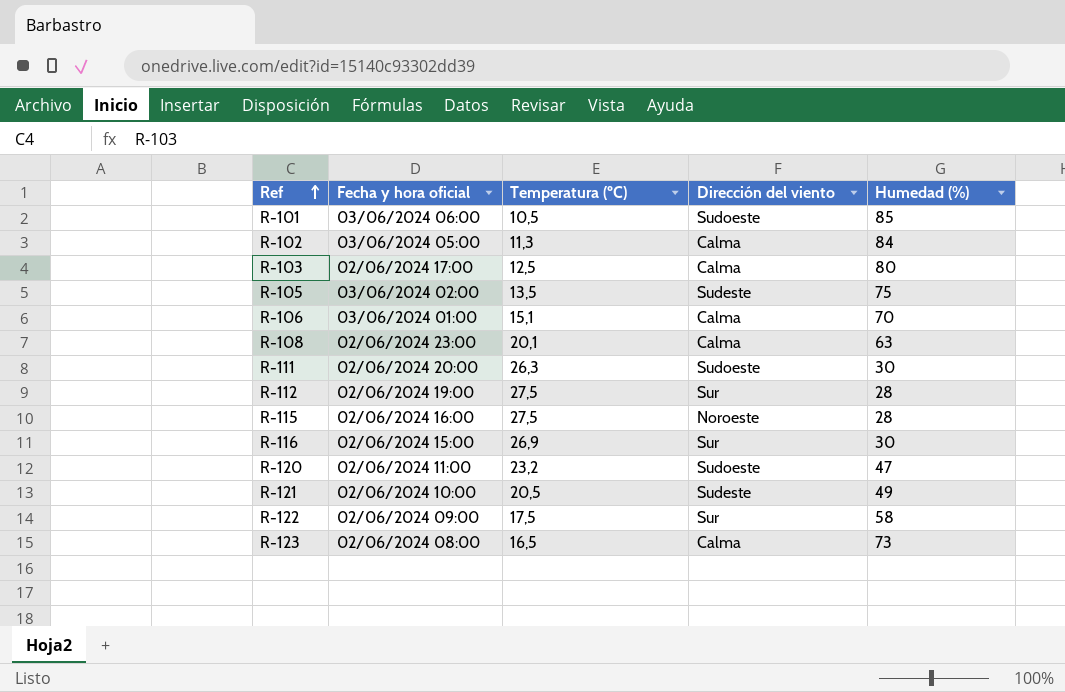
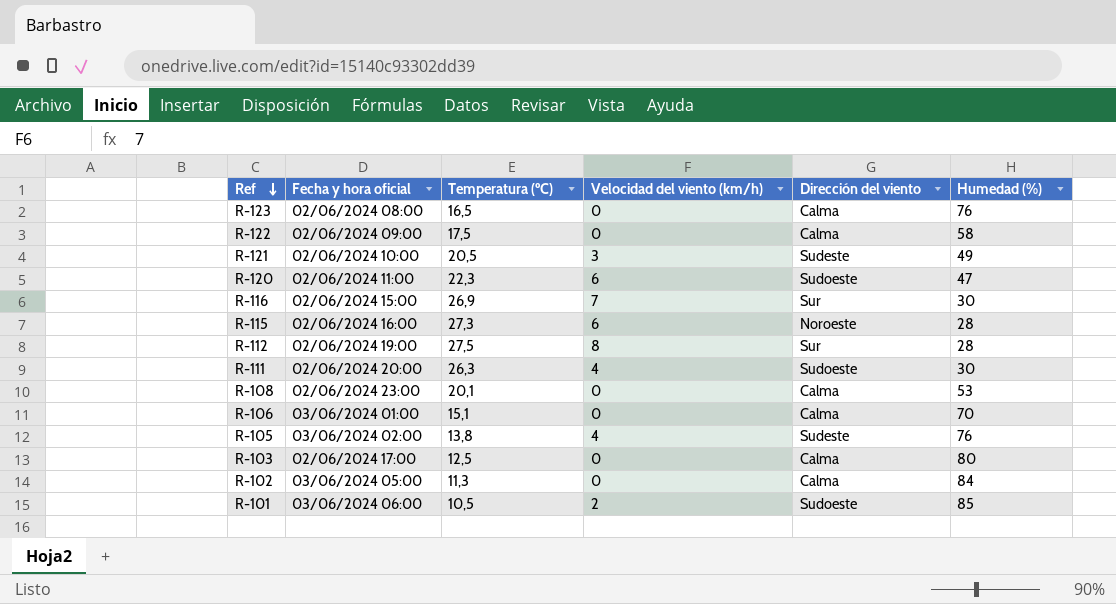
row order: Ref ascending -> Ref descending
column Velocidad del viento (km/h) | position: none -> 4
R-123 | Humedad (%): 73 -> 76
R-122 | Dirección del viento: Sur -> Calma
R-120 | Temperatura (ºC): 23,2 -> 22,3
R-115 | Temperatura (ºC): 27,5 -> 27,3
R-108 | Humedad (%): 63 -> 53
R-105 | Temperatura (ºC): 13,5 -> 13,8
R-105 | Humedad (%): 75 -> 76

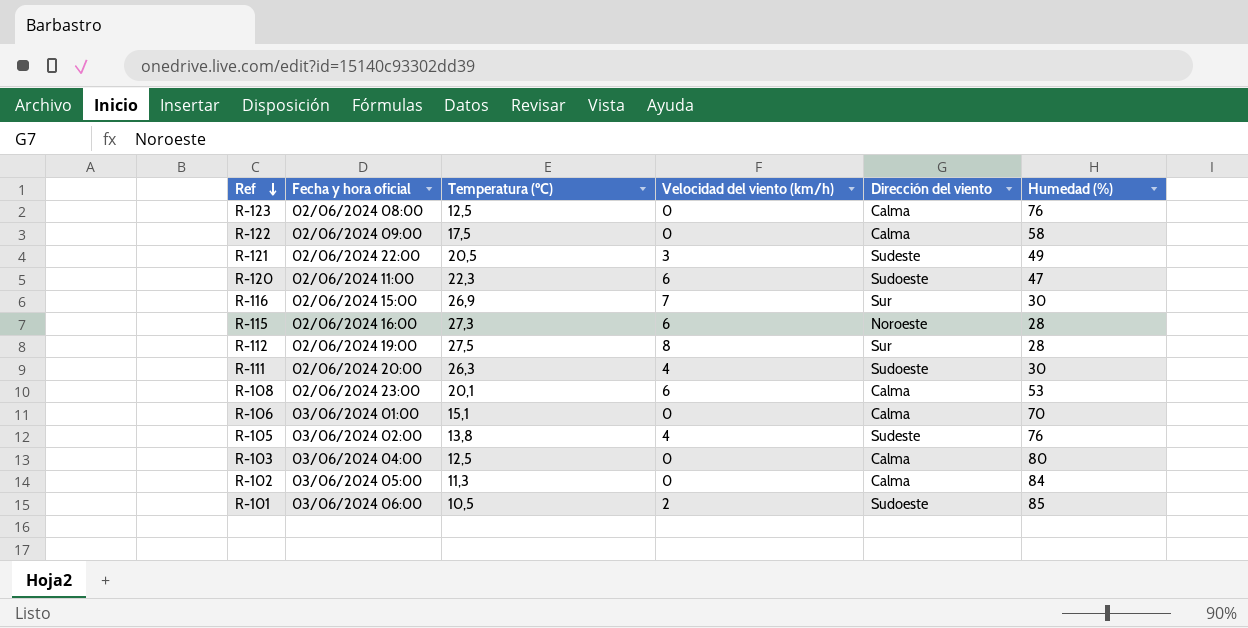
R-123 | Temperatura (ºC): 16,5 -> 12,5
R-121 | Fecha y hora oficial: 02/06/2024 10:00 -> 02/06/2024 22:00
R-108 | Velocidad del viento (km/h): 0 -> 6
R-103 | Fecha y hora oficial: 02/06/2024 17:00 -> 03/06/2024 04:00

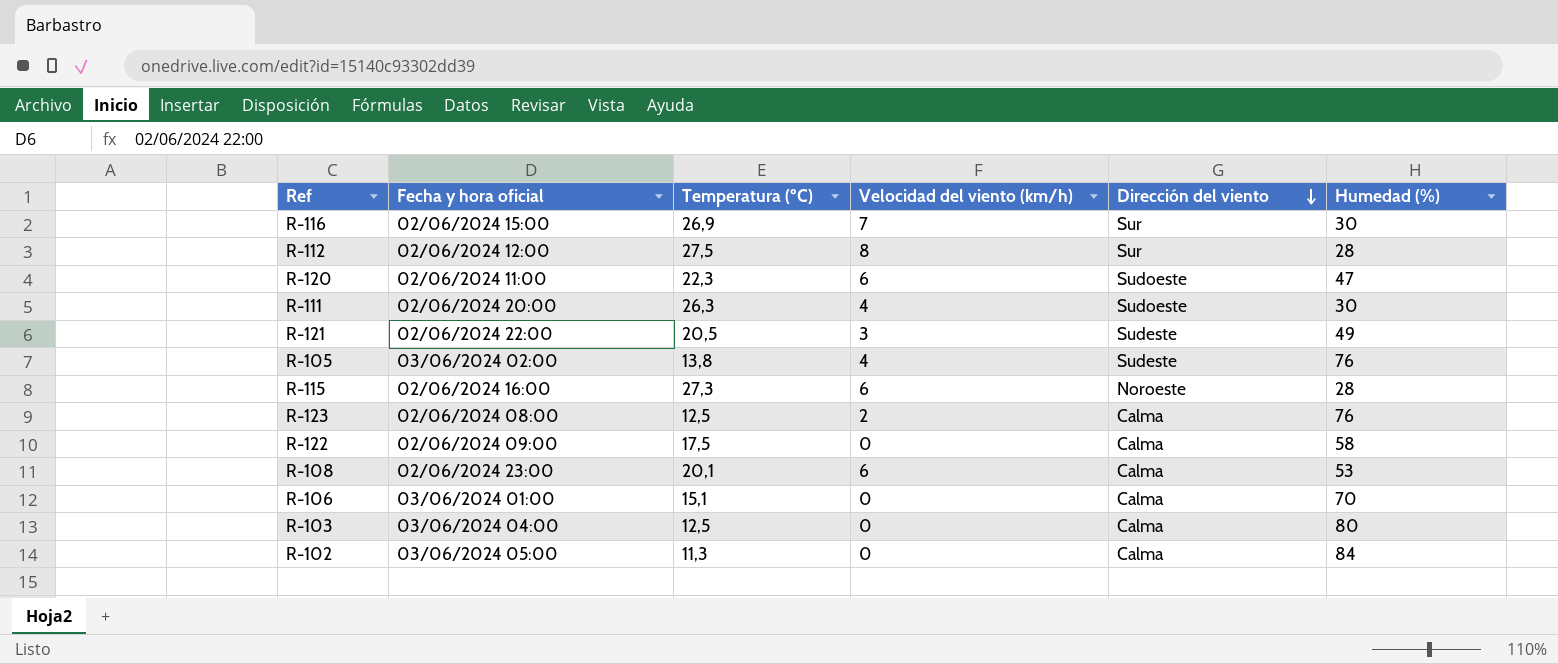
row order: Ref descending -> Dirección del viento descending
row R-101: 03/06/2024 06:00 | 10,5 | 2 | Sudoeste | 85 -> none
R-112 | Fecha y hora oficial: 02/06/2024 19:00 -> 02/06/2024 12:00
R-123 | Velocidad del viento (km/h): 0 -> 2

